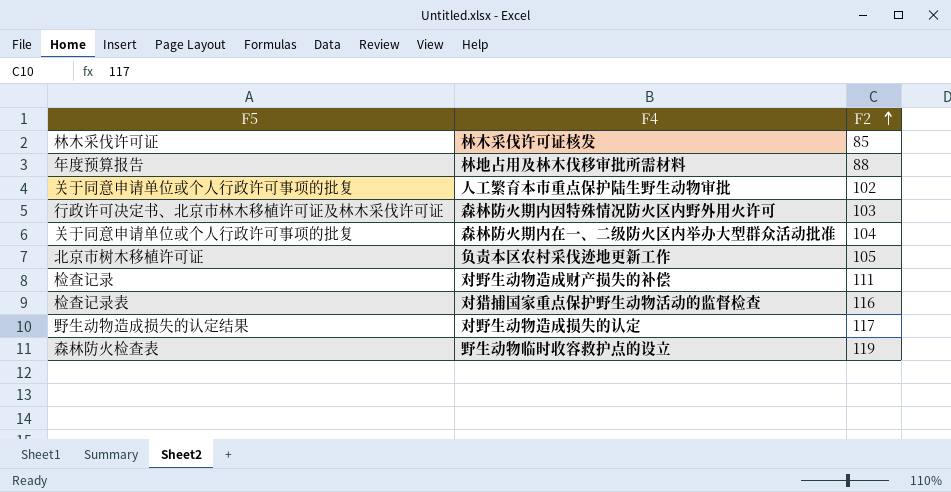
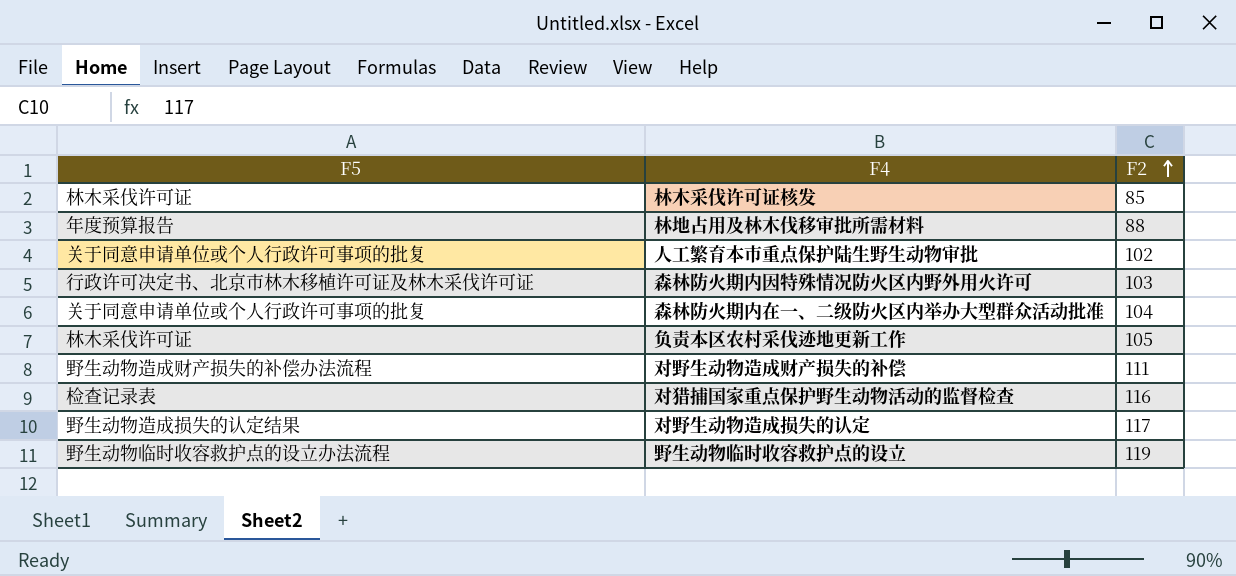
负责本区农村采伐迹地更新工作 | F5: 北京市树木移植许可证 -> 林木采伐许可证
对野生动物造成财产损失的补偿 | F5: 检查记录 -> 野生动物造成财产损失的补偿办法流程
野生动物临时收容救护点的设立 | F5: 森林防火检查表 -> 野生动物临时收容救护点的设立办法流程

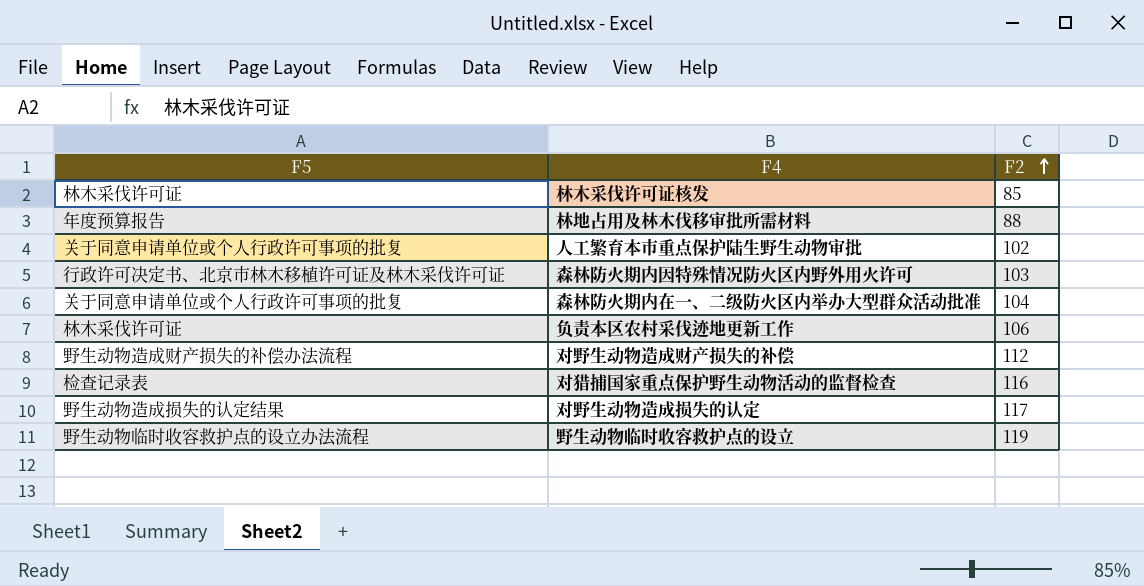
负责本区农村采伐迹地更新工作 | F2: 105 -> 106
对野生动物造成财产损失的补偿 | F2: 111 -> 112

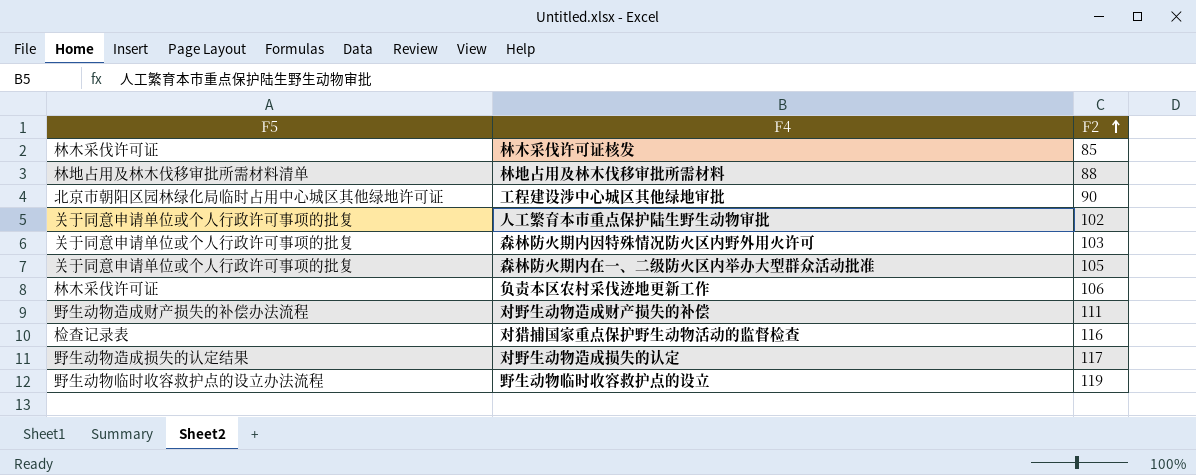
林地占用及林木伐移审批所需材料 | F5: 年度预算报告 -> 林地占用及林木伐移审批所需材料清单
row 工程建设涉中心城区其他绿地审批: none -> 北京市朝阳区园林绿化局临时占用中心城区其他绿地许可证 | 90
森林防火期内因特殊情况防火区内野外用火许可 | F5: 行政许可决定书、北京市林木移植许可证及林木采伐许可证 -> 关于同意申请单位或个人行政许可事项的批复
森林防火期内在一、二级防火区内举办大型群众活动批准 | F2: 104 -> 105
对野生动物造成财产损失的补偿 | F2: 112 -> 111

